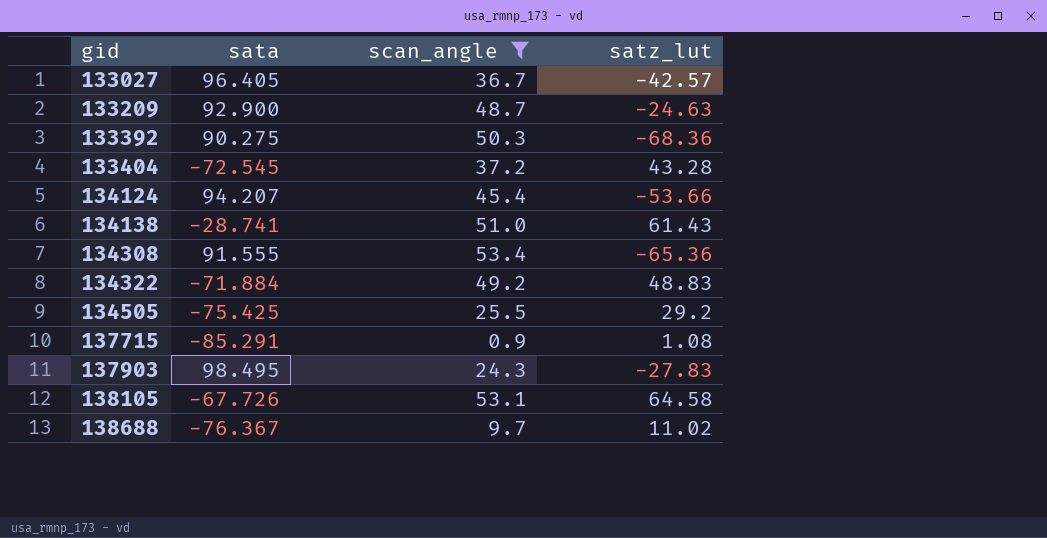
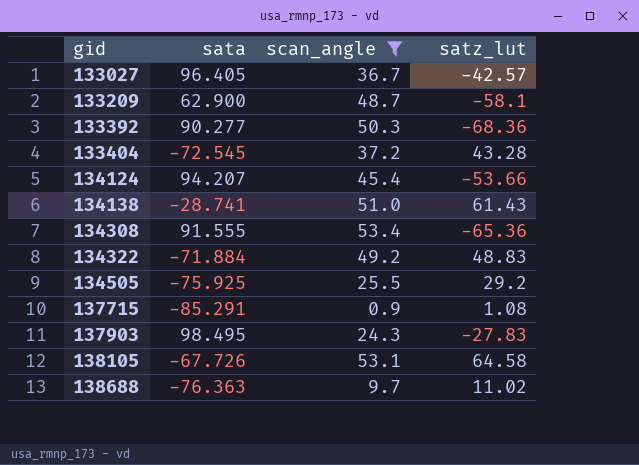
133209 | sata: 92.900 -> 62.900
133209 | satz_lut: -24.63 -> -58.1
133392 | sata: 90.275 -> 90.277
134505 | sata: -75.425 -> -75.925
138688 | sata: -76.367 -> -76.363

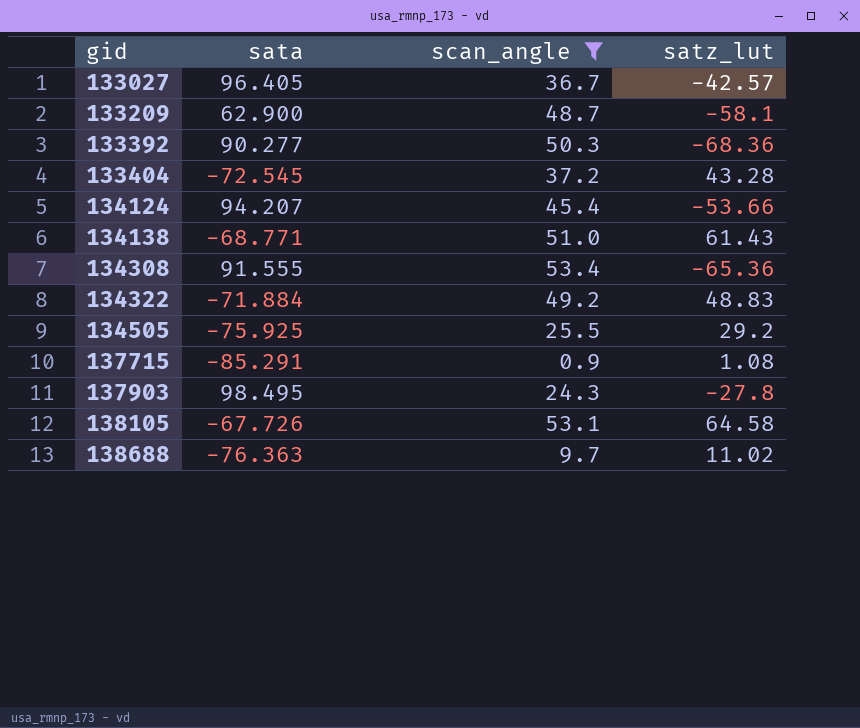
134138 | sata: -28.741 -> -68.771
137903 | satz_lut: -27.83 -> -27.8

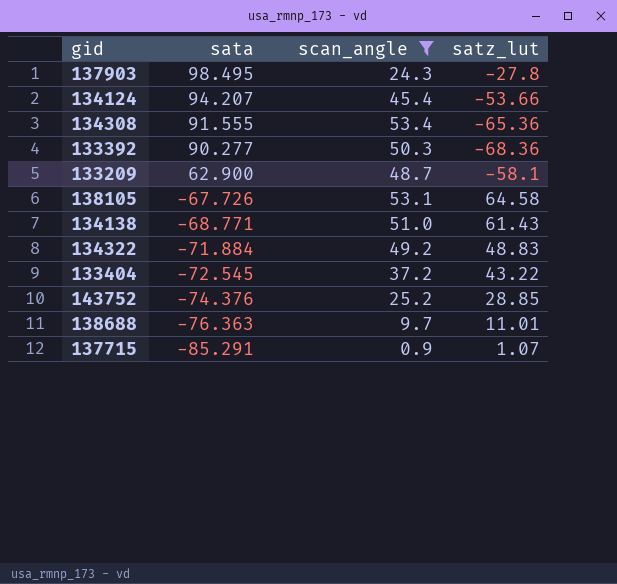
row order: gid ascending -> sata descending
row 133027: 96.405 | 36.7 | -42.57 -> none
row 134505: -75.925 | 25.5 | 29.2 -> none
133404 | satz_lut: 43.28 -> 43.22
row 143752: none -> -74.376 | 25.2 | 28.85
138688 | satz_lut: 11.02 -> 11.01
137715 | satz_lut: 1.08 -> 1.07

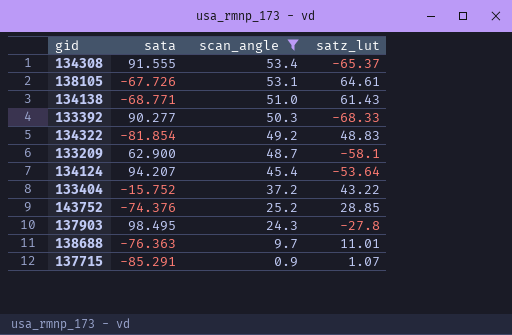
row order: sata descending -> scan_angle descending
134308 | satz_lut: -65.36 -> -65.37
138105 | satz_lut: 64.58 -> 64.61
133392 | satz_lut: -68.36 -> -68.33
134322 | sata: -71.884 -> -81.854
134124 | satz_lut: -53.66 -> -53.64
133404 | sata: -72.545 -> -15.752

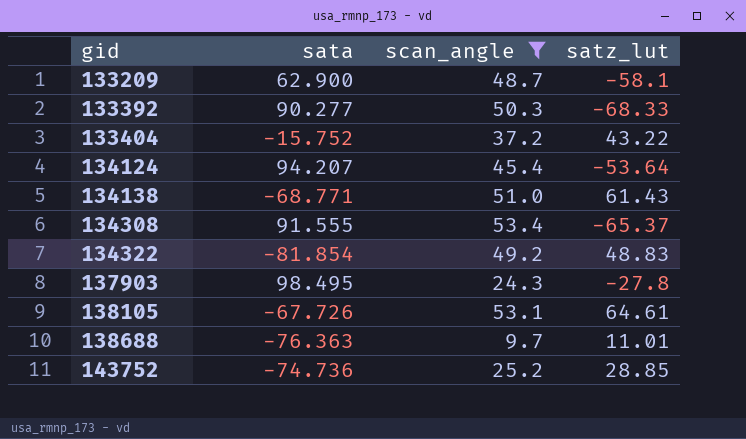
row order: scan_angle descending -> gid ascending
row 137715: -85.291 | 0.9 | 1.07 -> none
143752 | sata: -74.376 -> -74.736

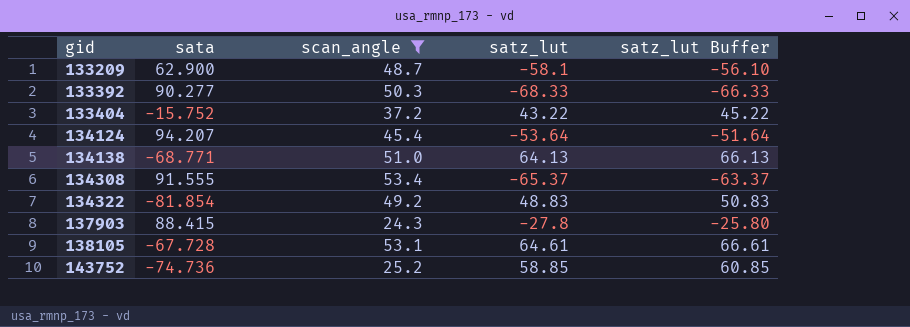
column satz_lut Buffer | formula: none -> [satz_lut] + 2
row 138688: -76.363 | 9.7 | 11.01 -> none
134138 | satz_lut: 61.43 -> 64.13
137903 | sata: 98.495 -> 88.415
138105 | sata: -67.726 -> -67.728
143752 | satz_lut: 28.85 -> 58.85

